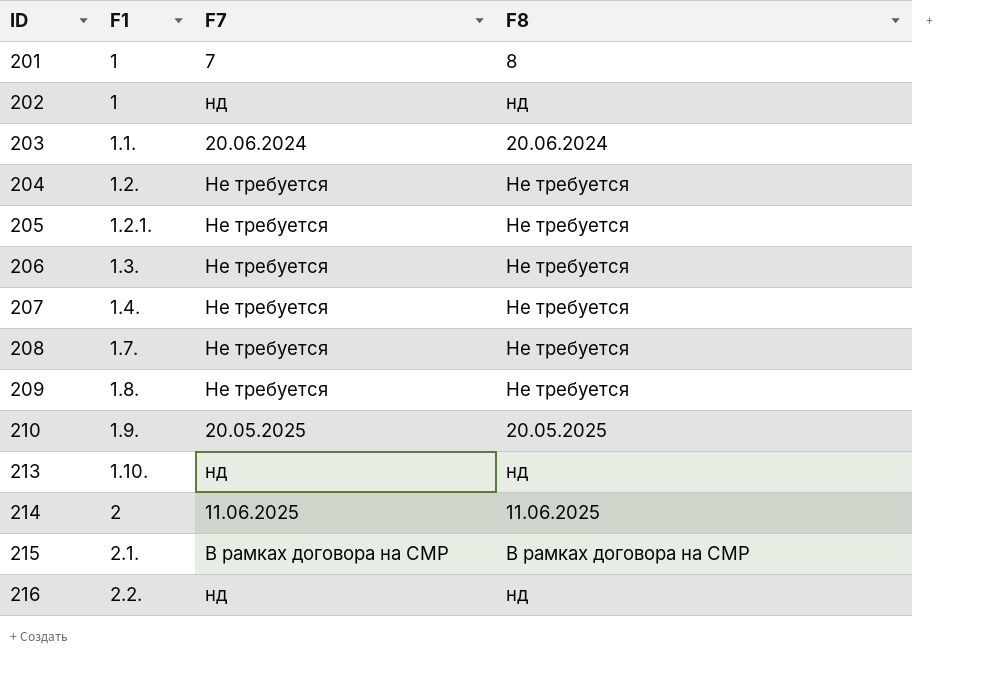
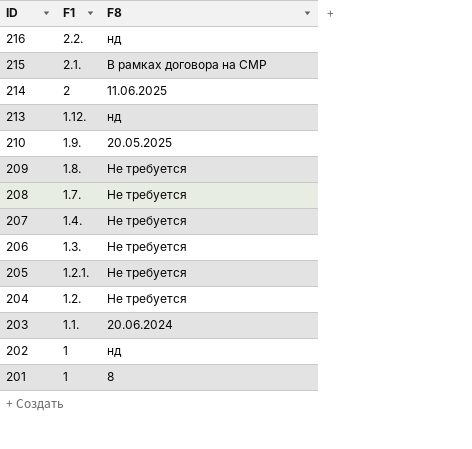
row order: ID ascending -> ID descending
column F7 | position: 3 -> none
213 | F1: 1.10. -> 1.12.

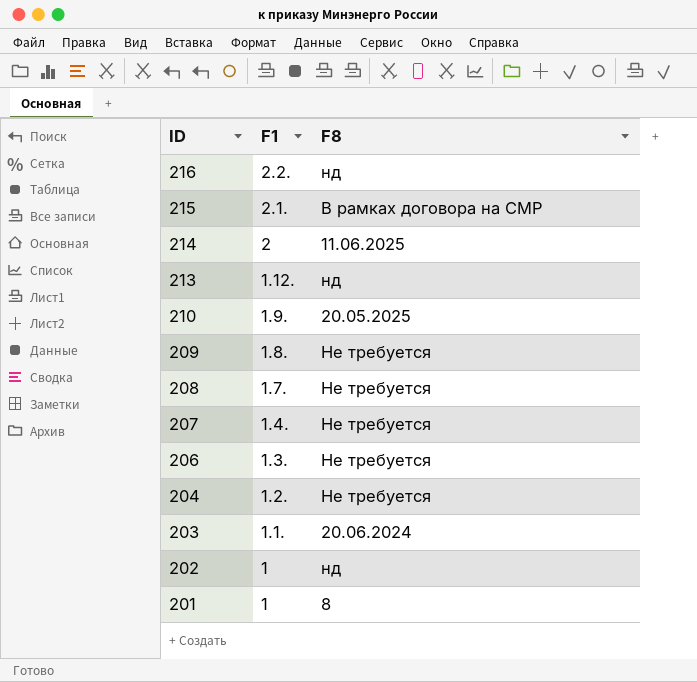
row 205: 1.2.1. | Не требуется -> none

